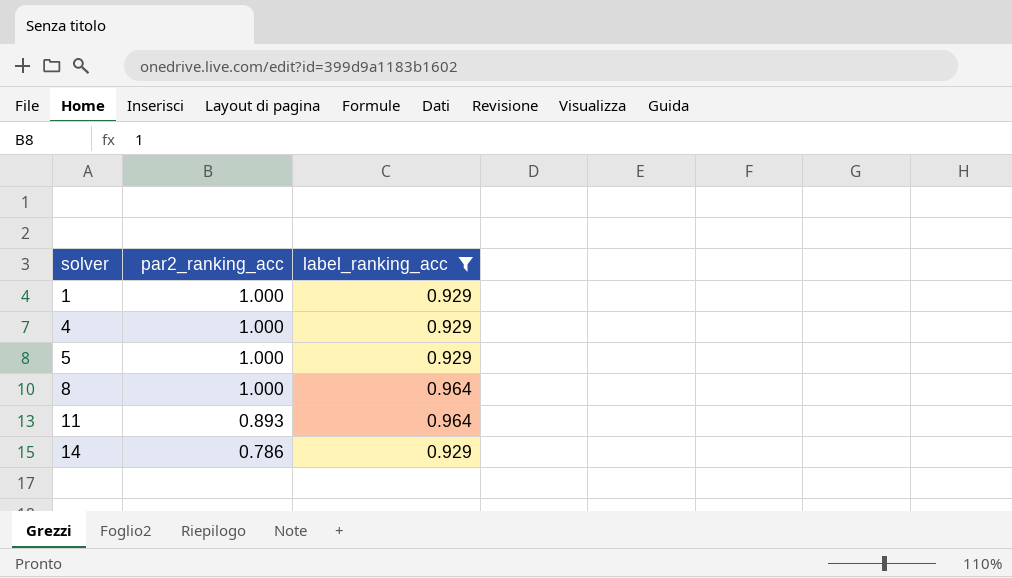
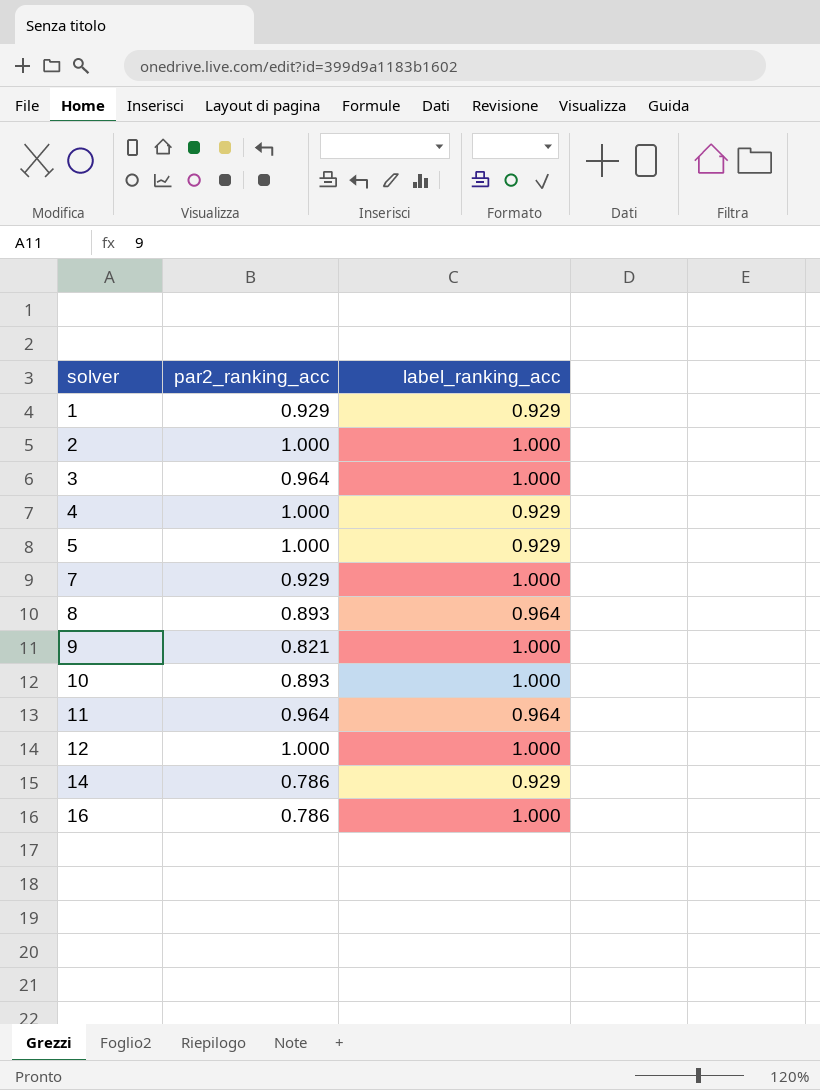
filter: label_ranking_acc != 1.000 -> none
1 | par2_ranking_acc: 1.000 -> 0.929
8 | par2_ranking_acc: 1.000 -> 0.893
11 | par2_ranking_acc: 0.893 -> 0.964

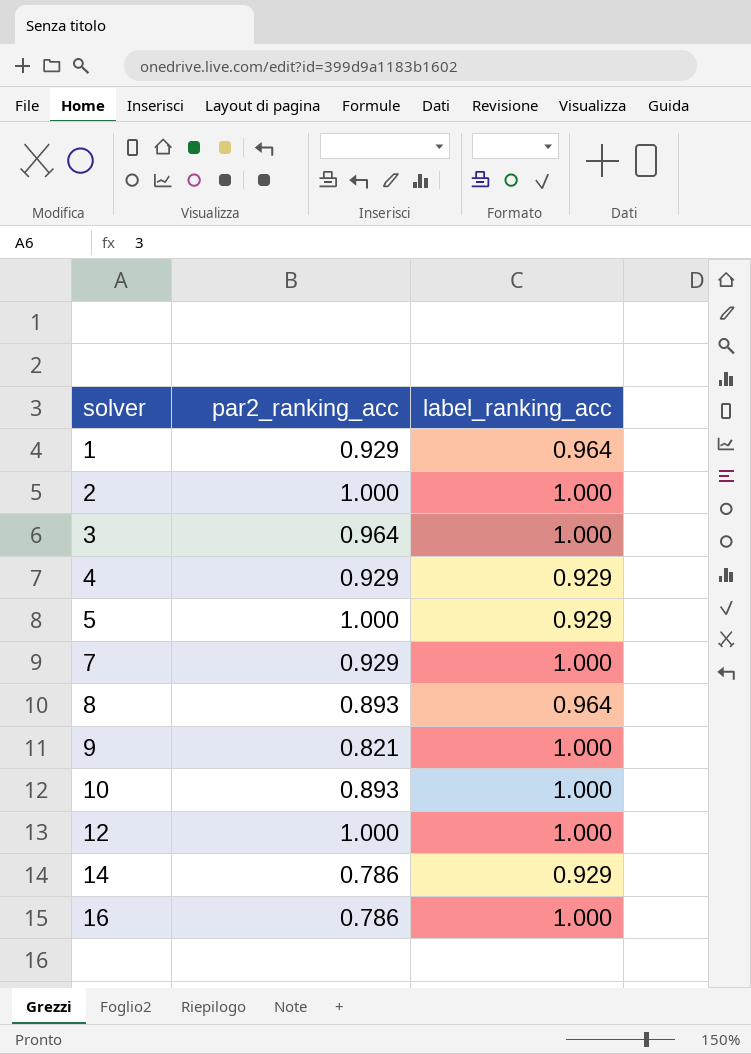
row 11: 0.964 | 0.964 -> none
1 | label_ranking_acc: 0.929 -> 0.964
4 | par2_ranking_acc: 1.000 -> 0.929

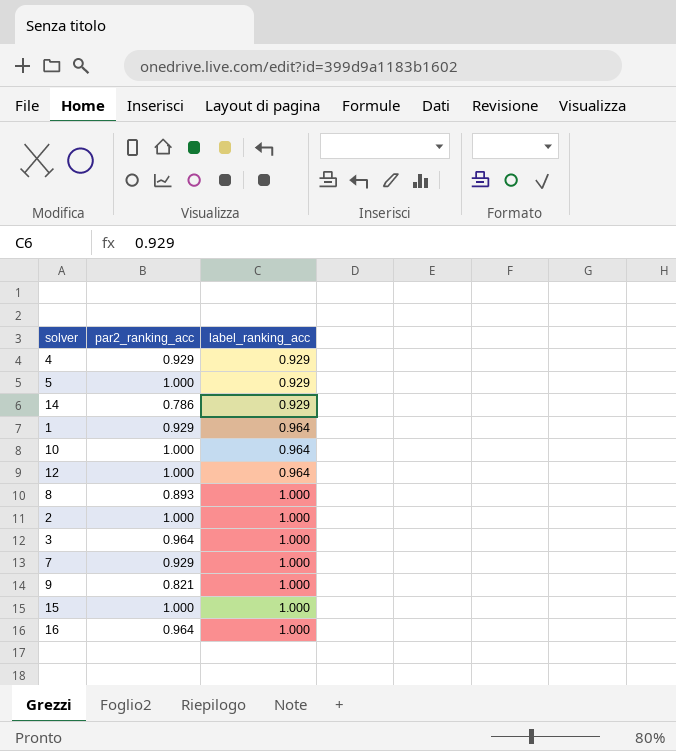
row order: solver ascending -> label_ranking_acc ascending
10 | par2_ranking_acc: 0.893 -> 1.000
10 | label_ranking_acc: 1.000 -> 0.964
12 | label_ranking_acc: 1.000 -> 0.964
8 | label_ranking_acc: 0.964 -> 1.000
row 15: none -> 1.000 | 1.000
16 | par2_ranking_acc: 0.786 -> 0.964

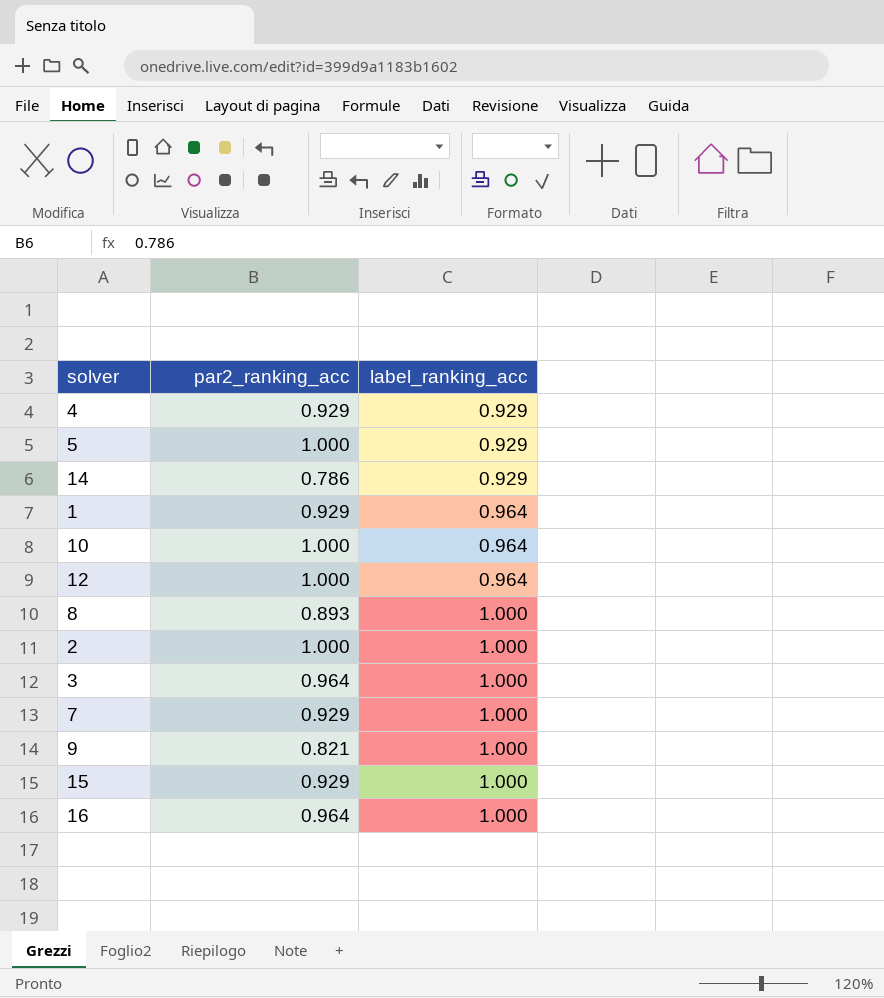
15 | par2_ranking_acc: 1.000 -> 0.929

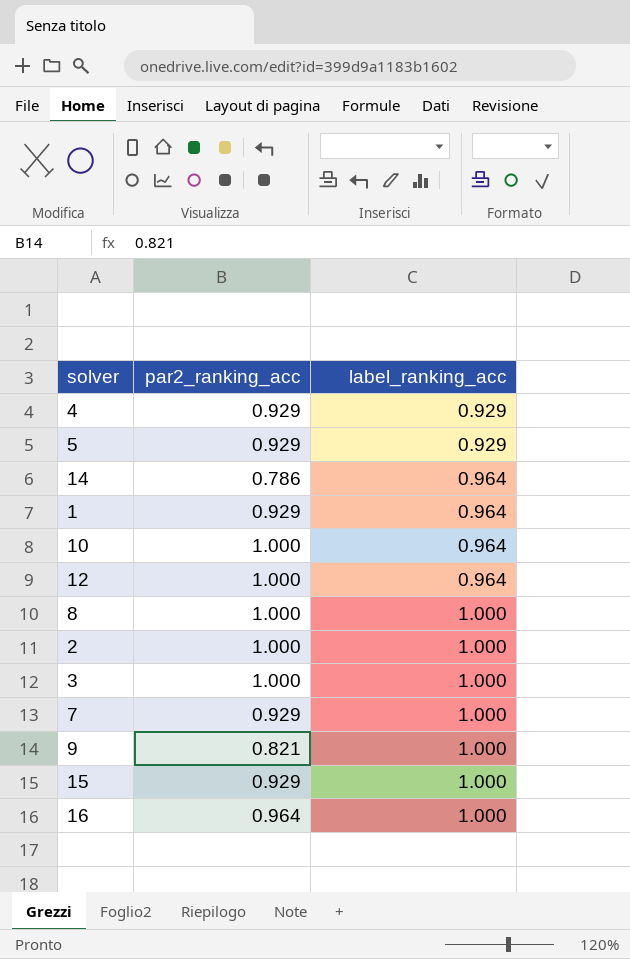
5 | par2_ranking_acc: 1.000 -> 0.929
14 | label_ranking_acc: 0.929 -> 0.964
8 | par2_ranking_acc: 0.893 -> 1.000
3 | par2_ranking_acc: 0.964 -> 1.000

